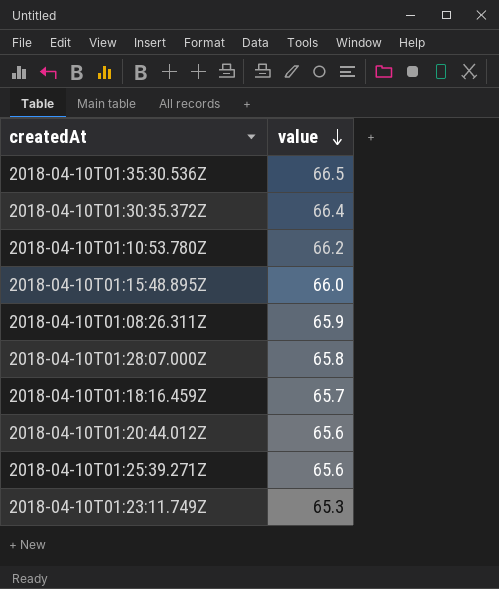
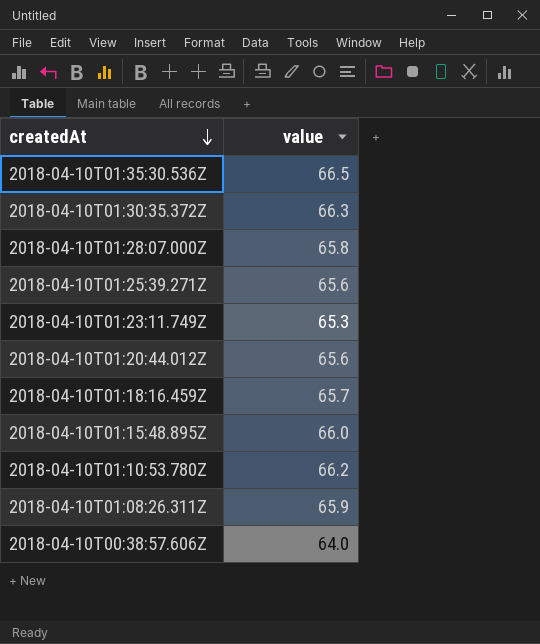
row order: value descending -> createdAt descending
2018-04-10T01:30:35.372Z | value: 66.4 -> 66.3
row 2018-04-10T00:38:57.606Z: none -> 64.0

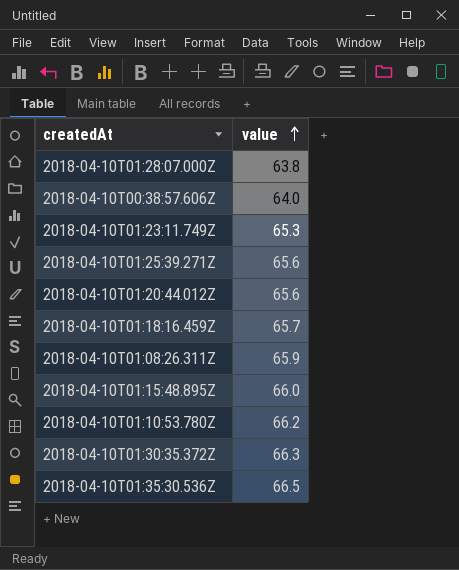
row order: createdAt descending -> value ascending
2018-04-10T01:28:07.000Z | value: 65.8 -> 63.8

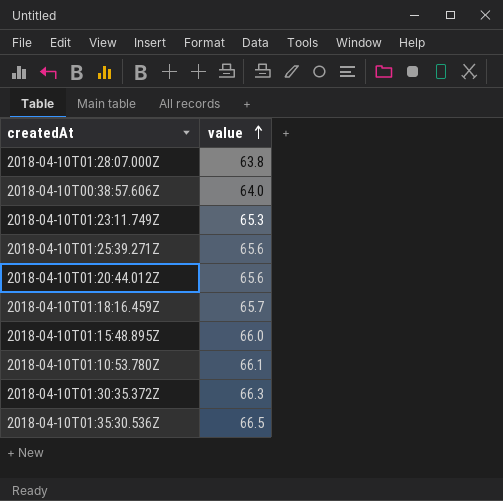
row 2018-04-10T01:08:26.311Z: 65.9 -> none
2018-04-10T01:10:53.780Z | value: 66.2 -> 66.1

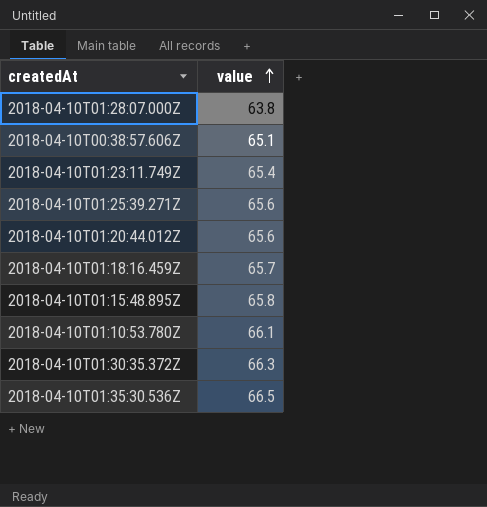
2018-04-10T00:38:57.606Z | value: 64.0 -> 65.1
2018-04-10T01:23:11.749Z | value: 65.3 -> 65.4
2018-04-10T01:15:48.895Z | value: 66.0 -> 65.8

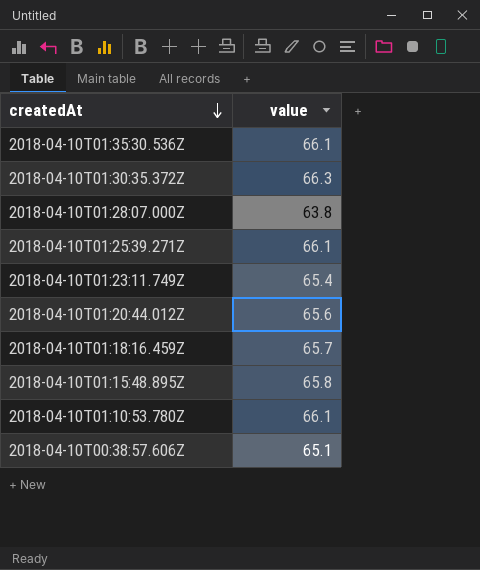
row order: value ascending -> createdAt descending
2018-04-10T01:35:30.536Z | value: 66.5 -> 66.1
2018-04-10T01:25:39.271Z | value: 65.6 -> 66.1

